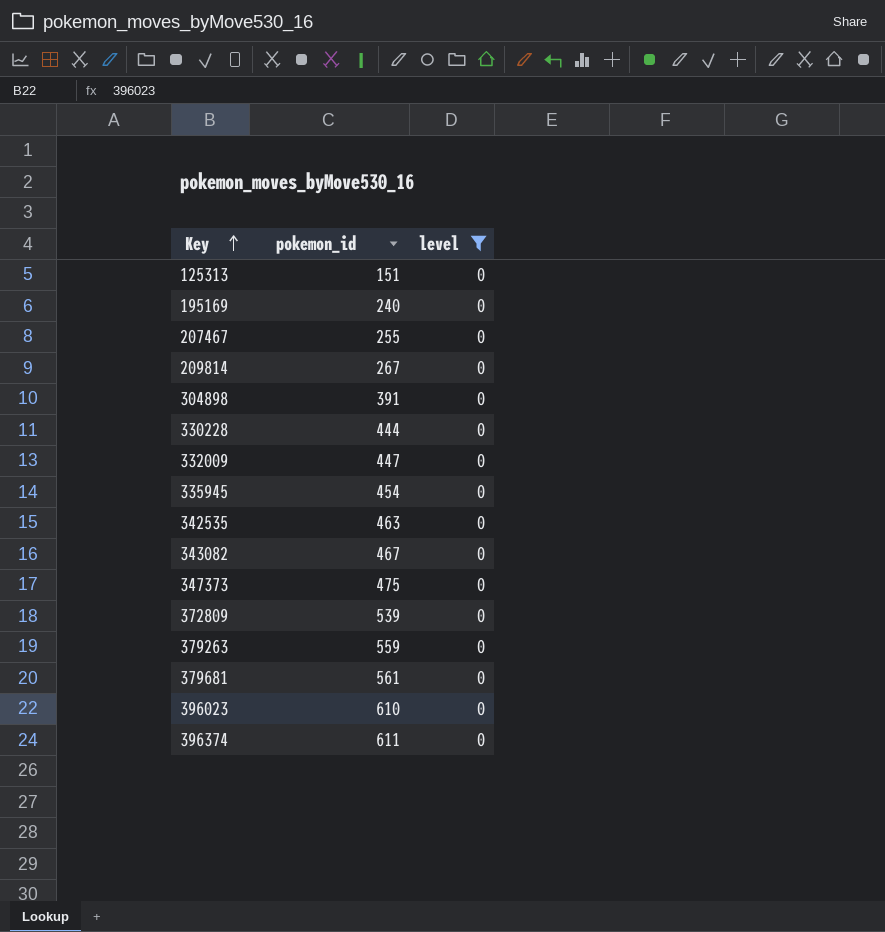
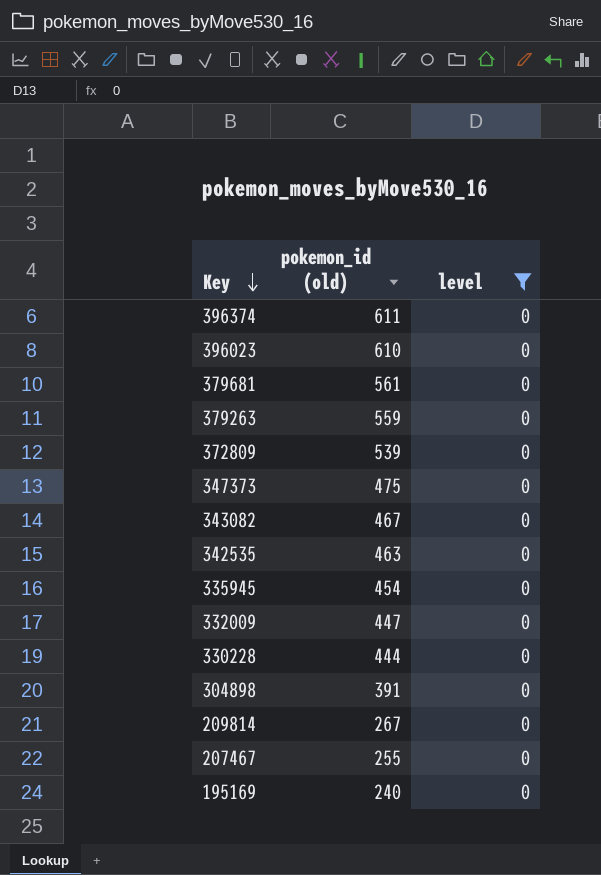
row order: Key ascending -> Key descending
column name: pokemon_id -> pokemon_id (old)
row 125313: 151 | 0 -> none

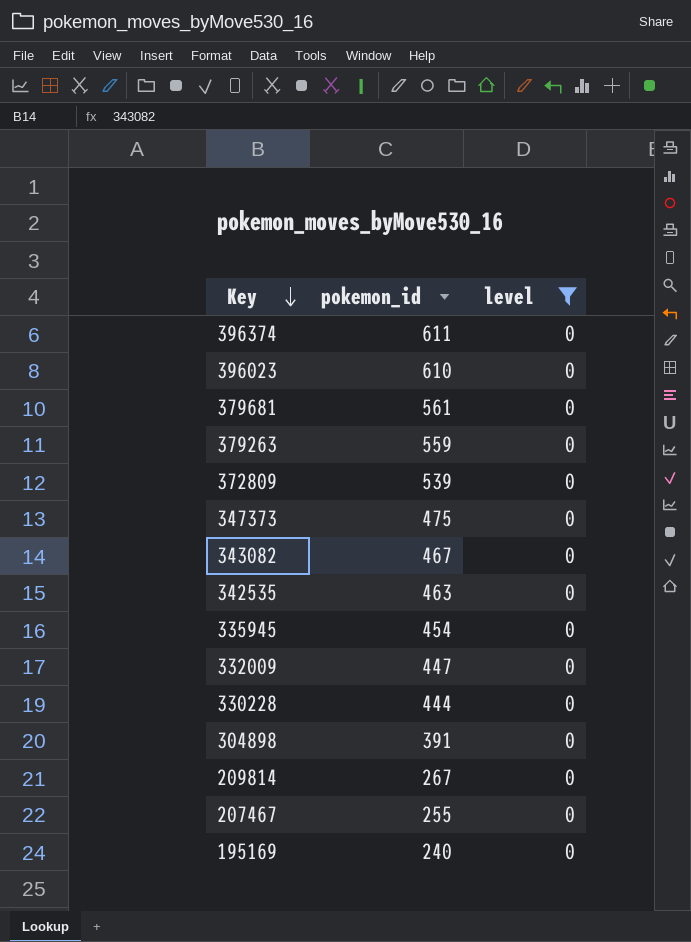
column name: pokemon_id (old) -> pokemon_id

